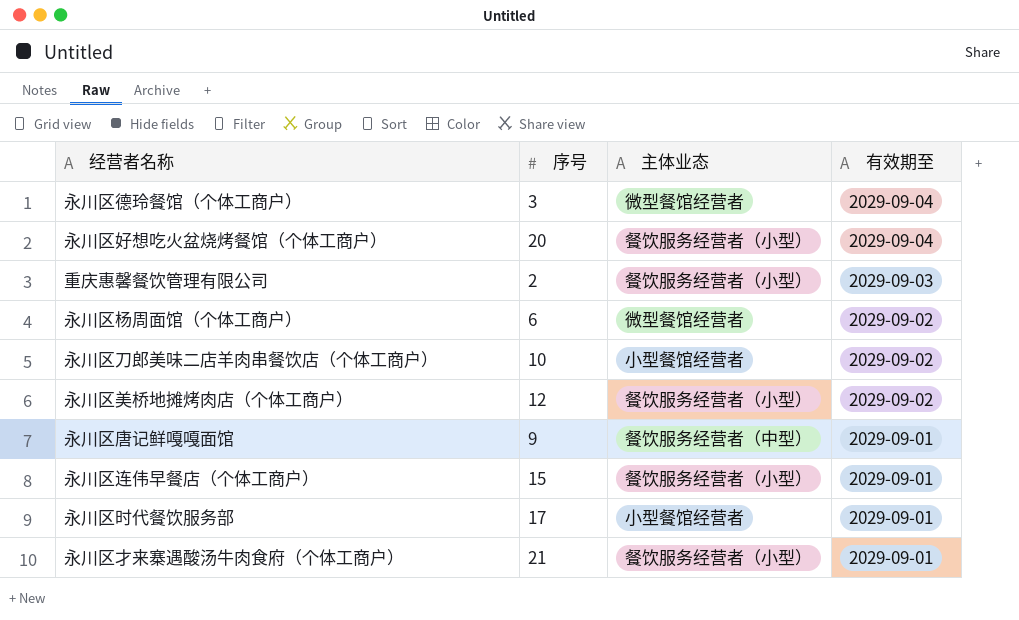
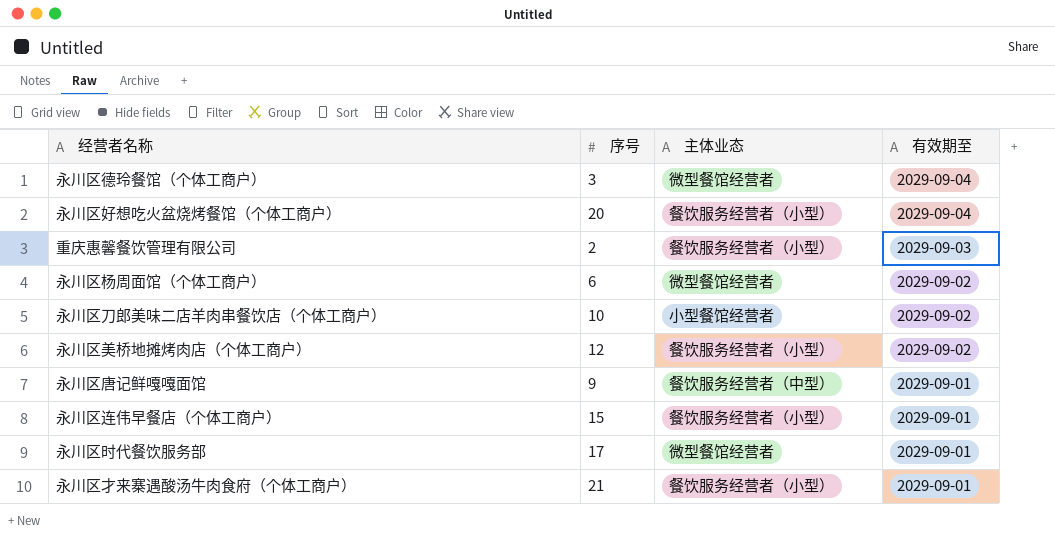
永川区时代餐饮服务部 | 主体业态: 小型餐馆经营者 -> 微型餐馆经营者

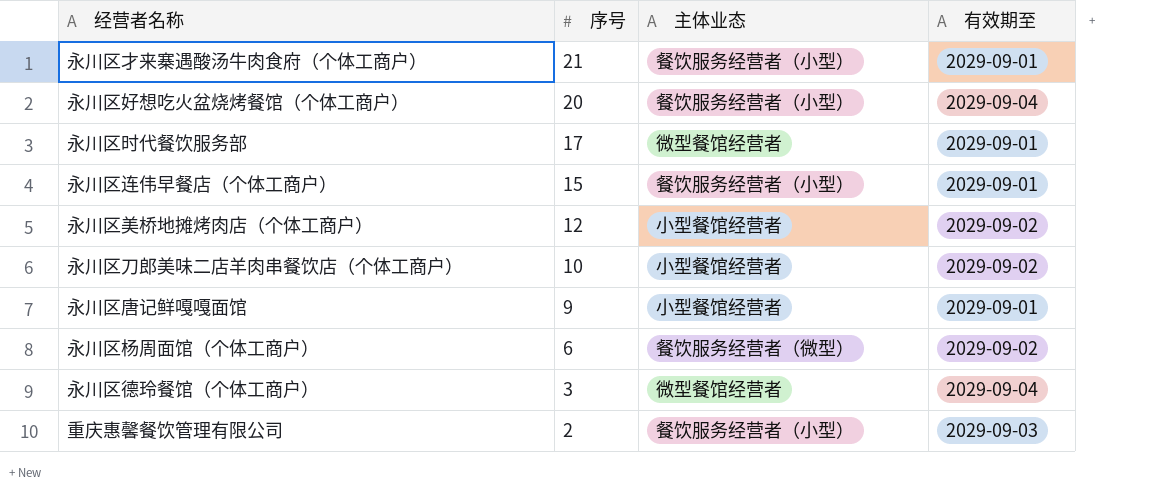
row order: 有效期至 descending -> 序号 descending
永川区美桥地摊烤肉店（个体工商户） | 主体业态: 餐饮服务经营者（小型） -> 小型餐馆经营者
永川区唐记鲜嘎嘎面馆 | 主体业态: 餐饮服务经营者（中型） -> 小型餐馆经营者
永川区杨周面馆（个体工商户） | 主体业态: 微型餐馆经营者 -> 餐饮服务经营者（微型）

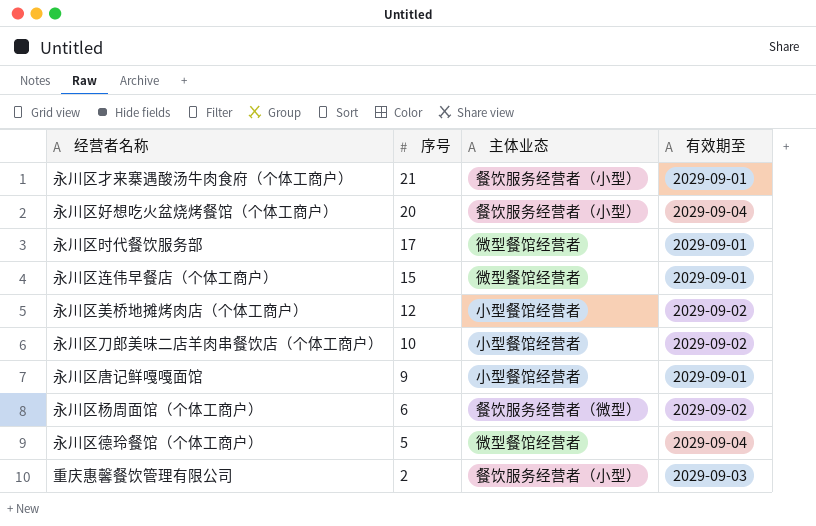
永川区连伟早餐店（个体工商户） | 主体业态: 餐饮服务经营者（小型） -> 微型餐馆经营者
永川区德玲餐馆（个体工商户） | 序号: 3 -> 5

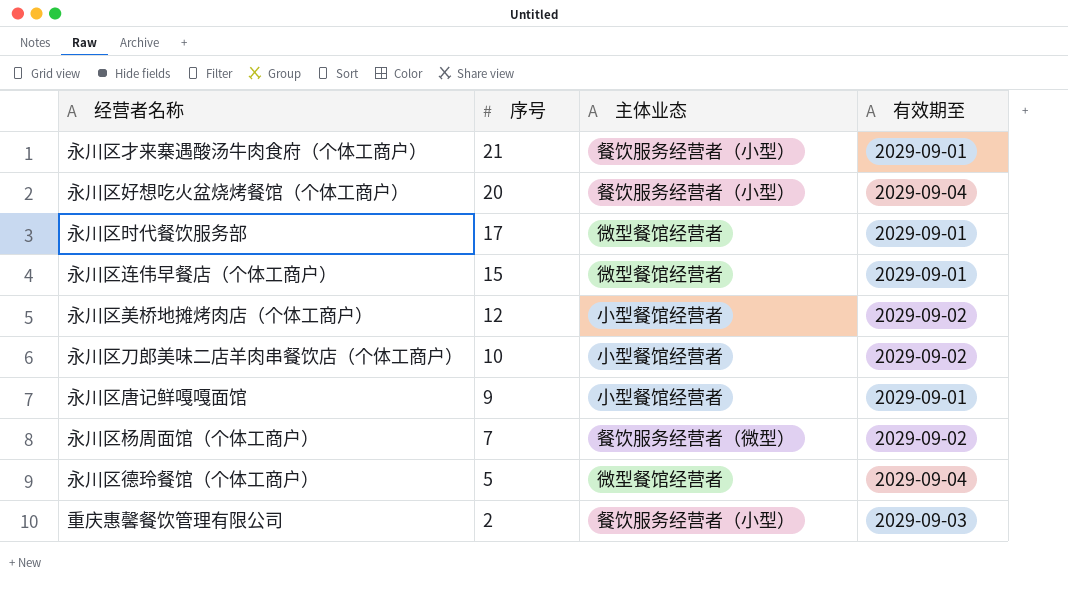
永川区杨周面馆（个体工商户） | 序号: 6 -> 7

